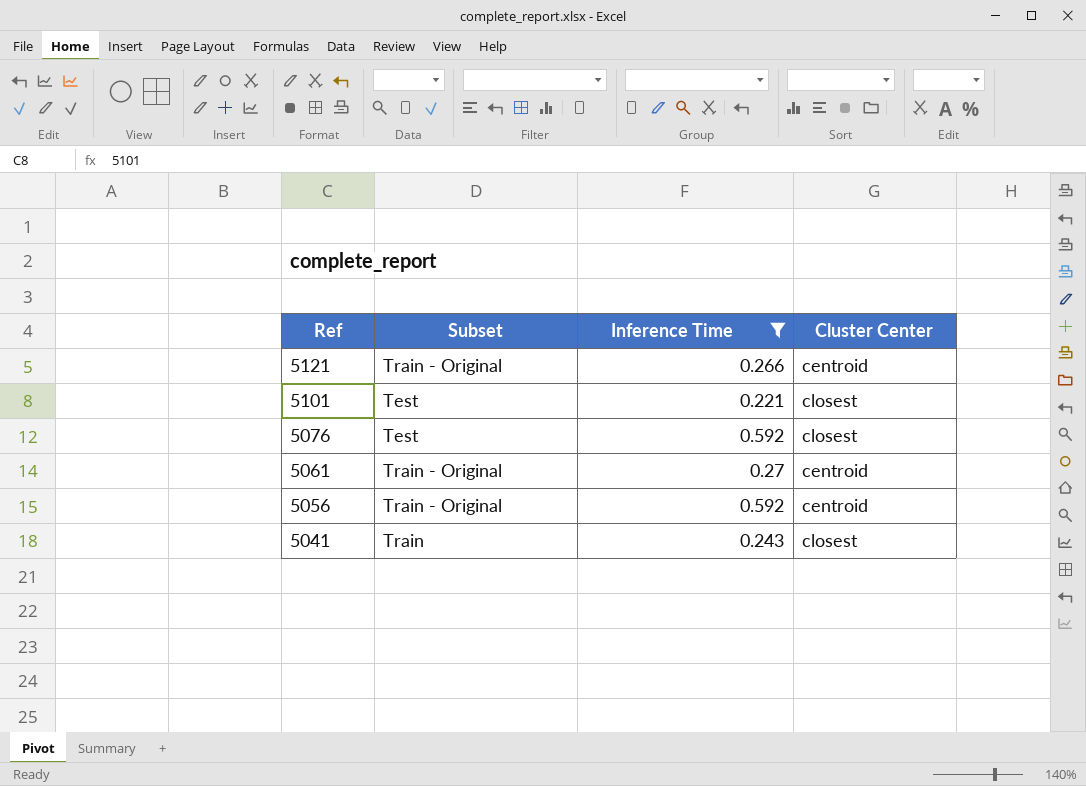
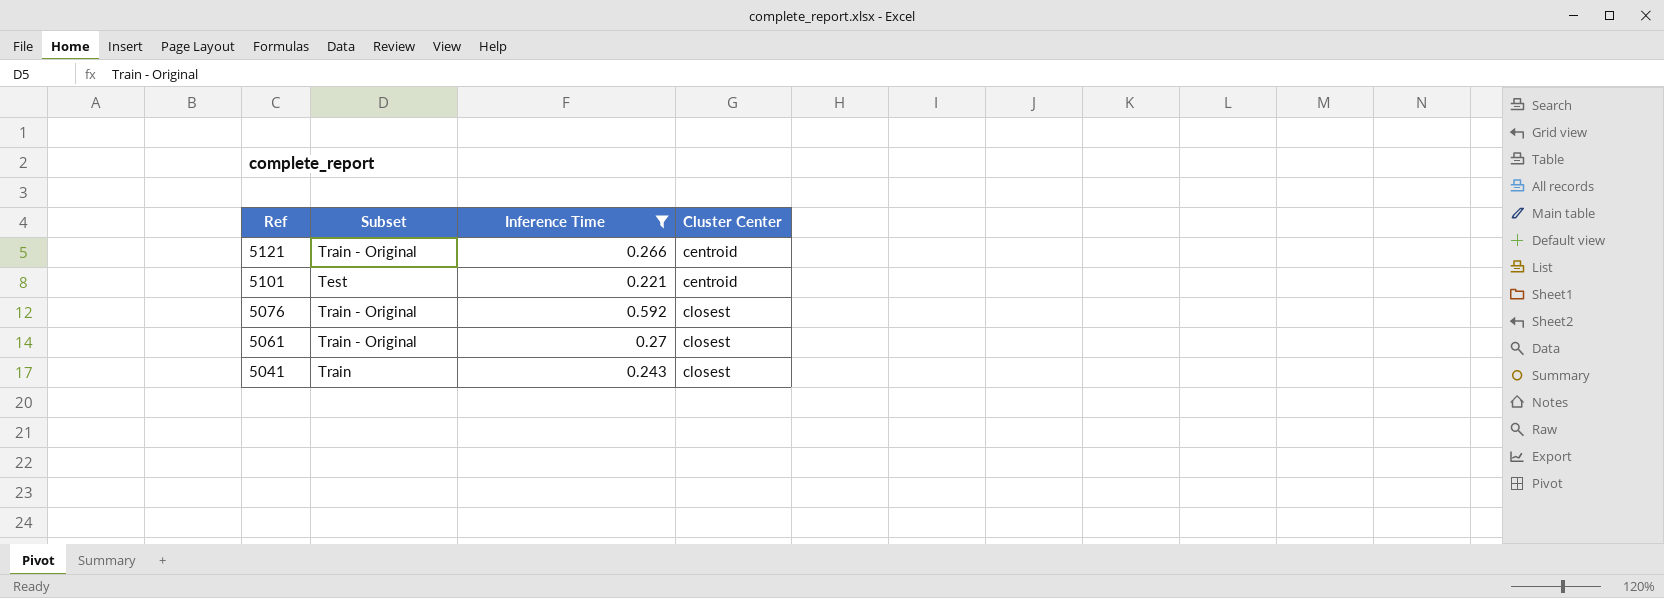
row 5056: Train - Original | 0.592 | centroid -> none
5101 | Cluster Center: closest -> centroid
5076 | Subset: Test -> Train - Original
5061 | Cluster Center: centroid -> closest

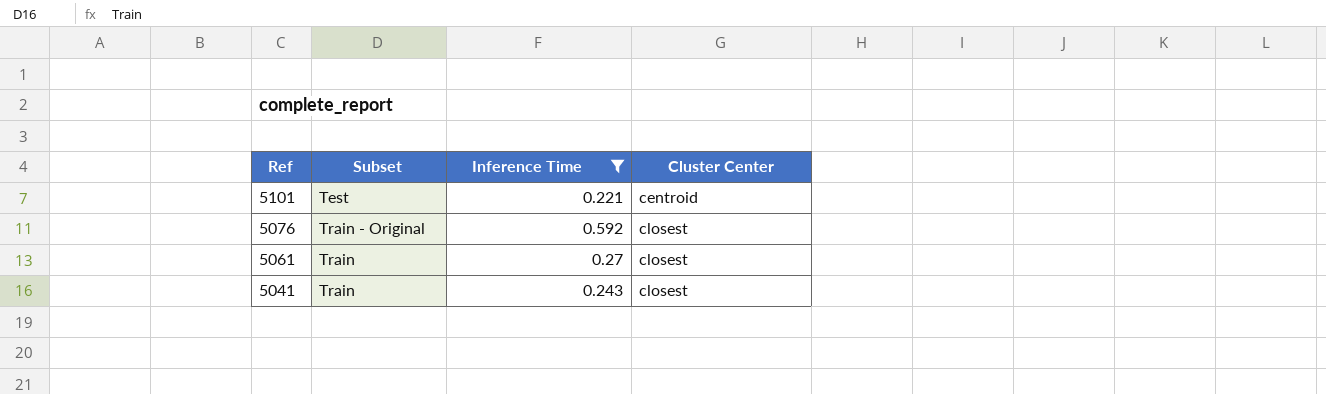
row 5121: Train - Original | 0.266 | centroid -> none
5061 | Subset: Train - Original -> Train

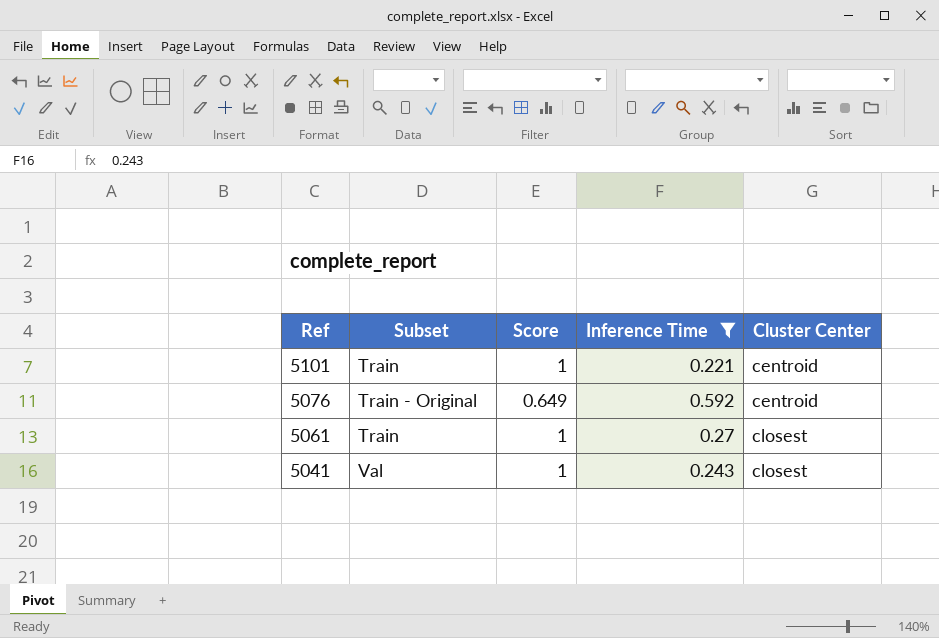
column Score | position: none -> 3
5101 | Subset: Test -> Train
5076 | Cluster Center: closest -> centroid
5041 | Subset: Train -> Val

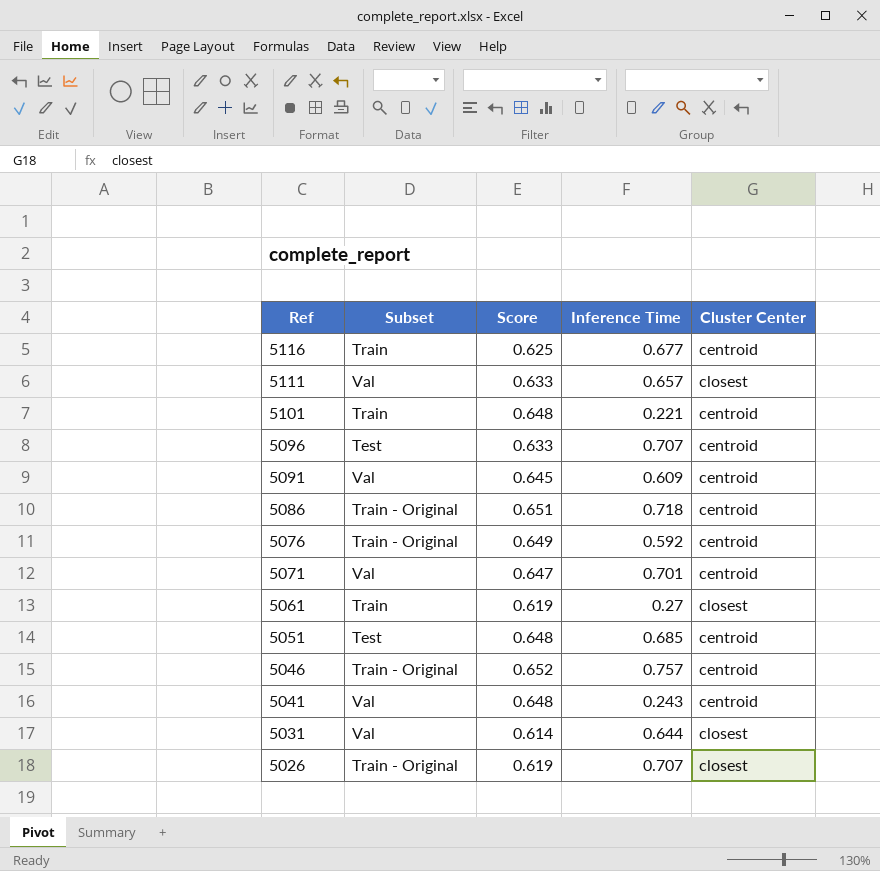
filter: Inference Time <= 0.592 -> none
5101 | Score: 1 -> 0.648
5061 | Score: 1 -> 0.619
5041 | Score: 1 -> 0.648
5041 | Cluster Center: closest -> centroid

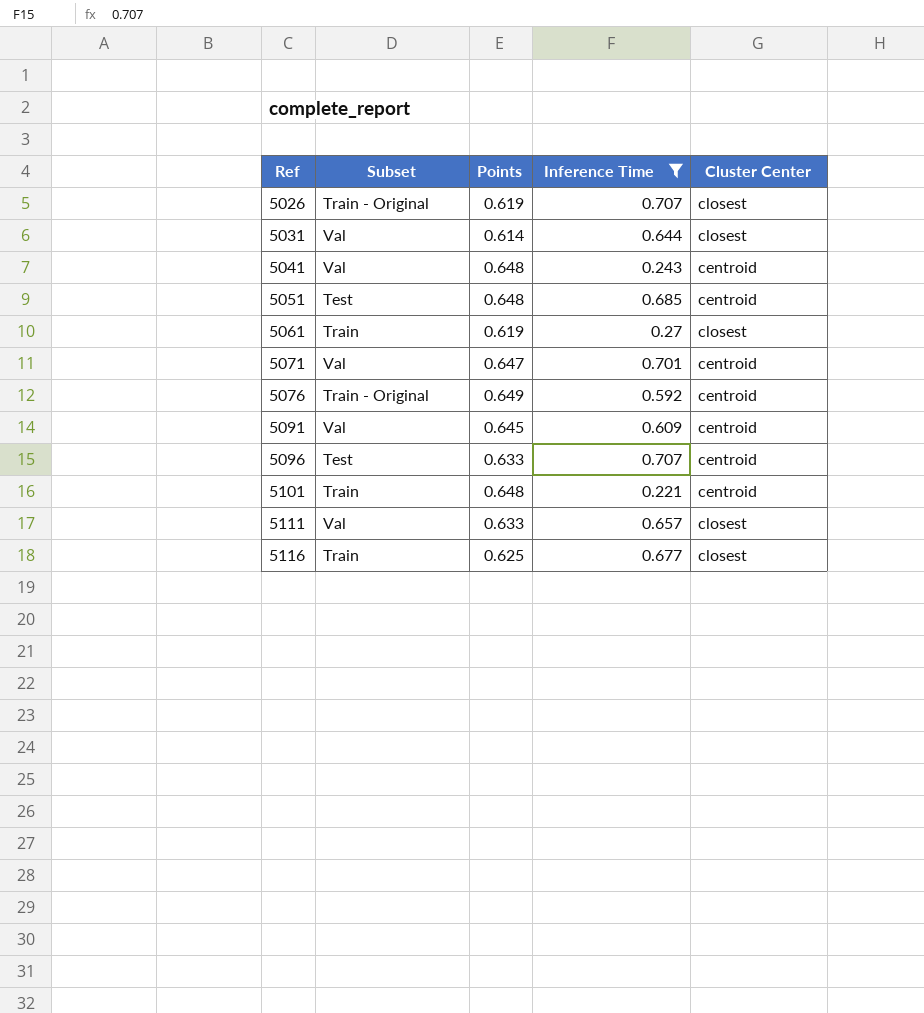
filter: none -> Inference Time <= 0.707
row order: Ref descending -> Ref ascending
column name: Score -> Points
5116 | Cluster Center: centroid -> closest

